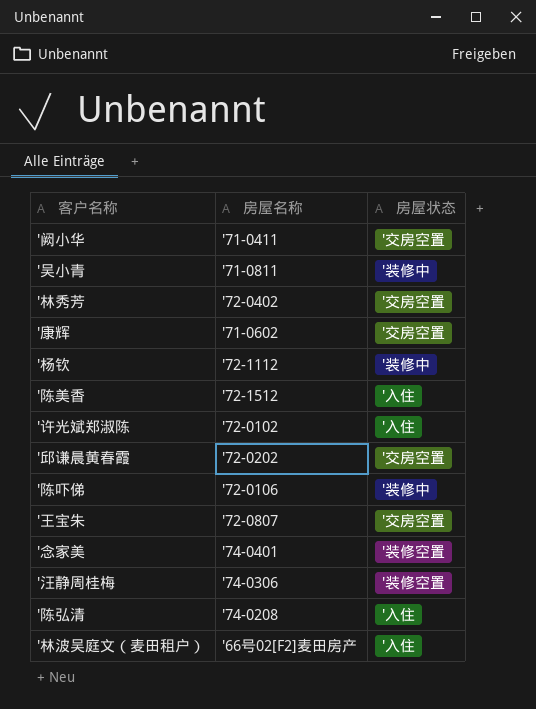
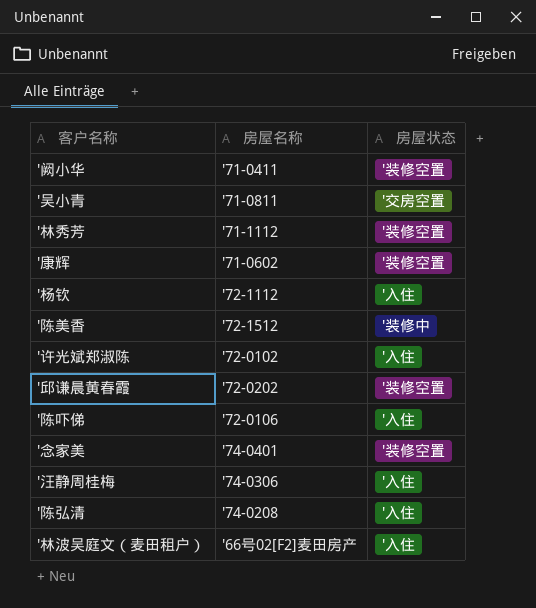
row '王宝朱: '72-0807 | '交房空置 -> none
'阙小华 | 房屋状态: '交房空置 -> '装修空置
'吴小青 | 房屋状态: '装修中 -> '交房空置
'林秀芳 | 房屋名称: '72-0402 -> '71-1112
'林秀芳 | 房屋状态: '交房空置 -> '装修空置
'康辉 | 房屋状态: '交房空置 -> '装修空置
'杨钦 | 房屋状态: '装修中 -> '入住
'陈美香 | 房屋状态: '入住 -> '装修中
'邱谦晨黄春霞 | 房屋状态: '交房空置 -> '装修空置
'陈吓俤 | 房屋状态: '装修中 -> '入住
'汪静周桂梅 | 房屋状态: '装修空置 -> '入住

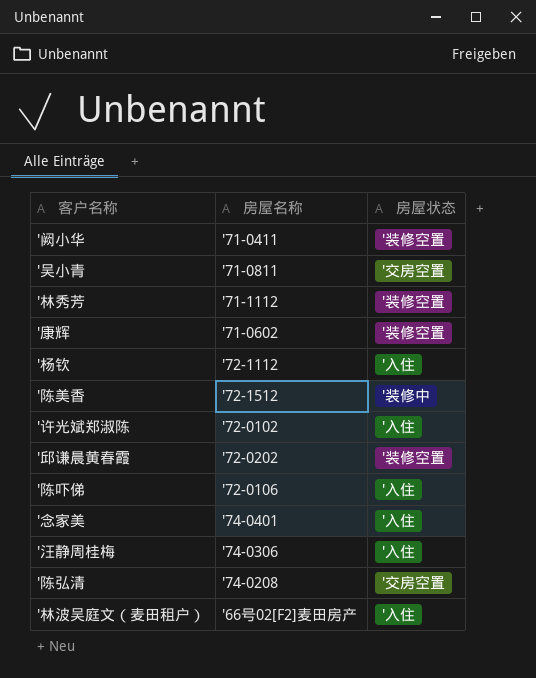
'念家美 | 房屋状态: '装修空置 -> '入住
'陈弘清 | 房屋状态: '入住 -> '交房空置

